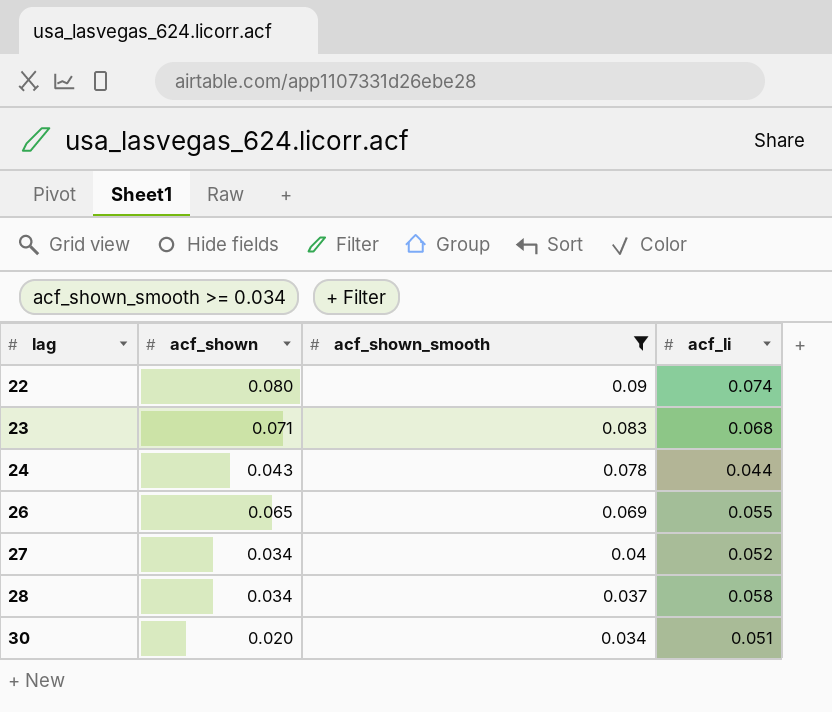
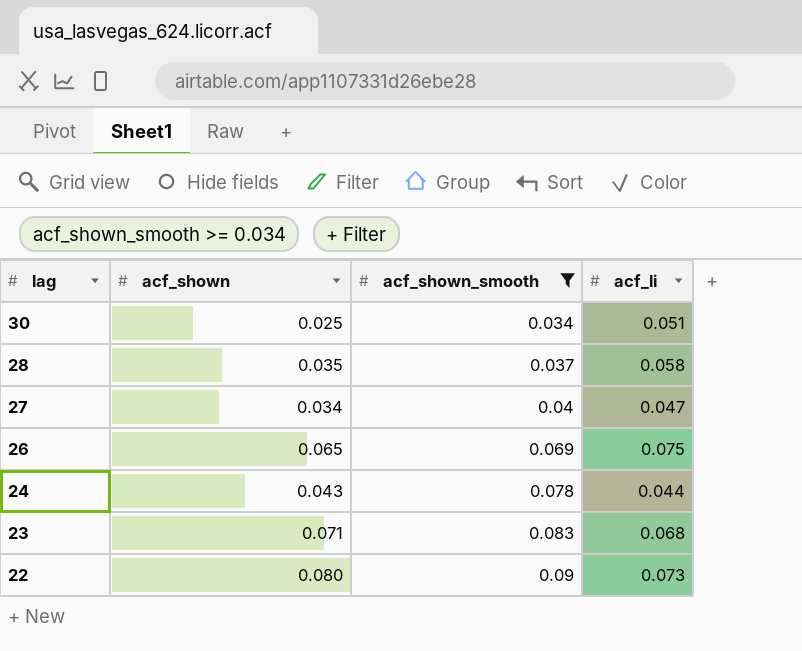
row order: lag ascending -> lag descending
30 | acf_shown: 0.020 -> 0.025
28 | acf_shown: 0.034 -> 0.035
27 | acf_li: 0.052 -> 0.047
26 | acf_li: 0.055 -> 0.075
22 | acf_li: 0.074 -> 0.073

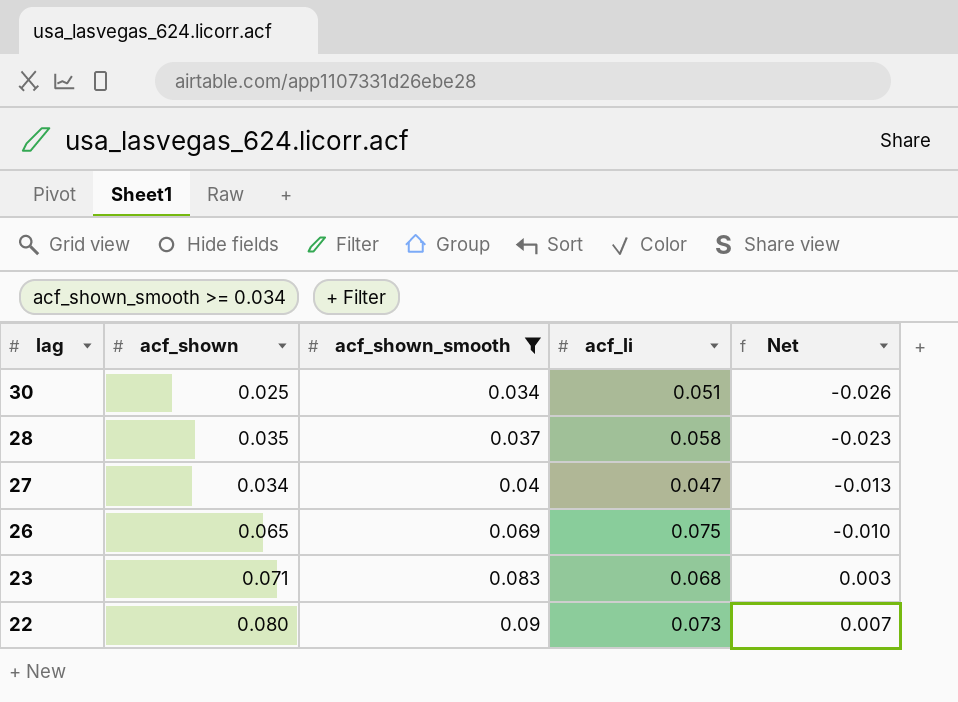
column Net | formula: none -> [acf_shown] - [acf_li]
row 24: 0.043 | 0.078 | 0.044 -> none

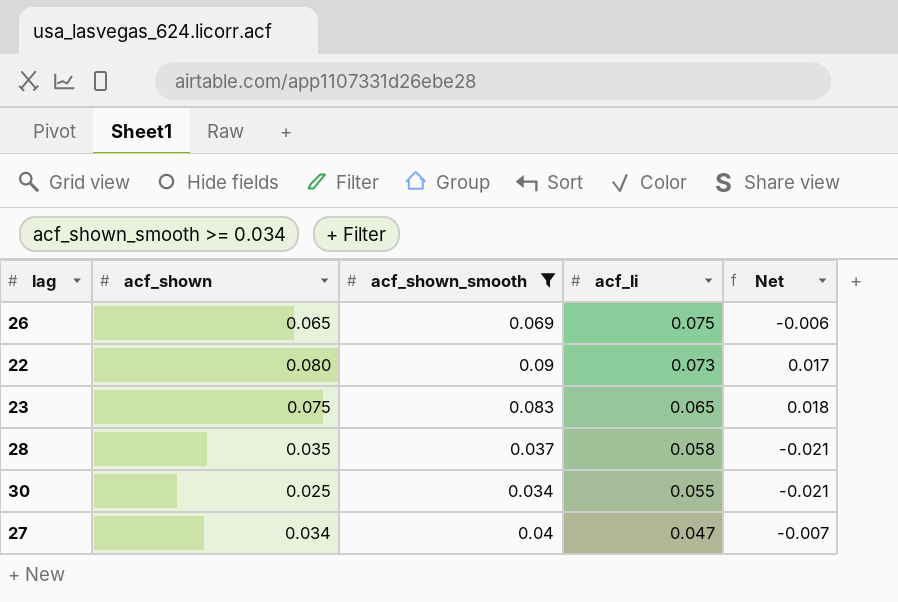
row order: lag descending -> acf_li descending
column Net | formula: [acf_shown] - [acf_li] -> [acf_shown_smooth] - [acf_li]
23 | acf_shown: 0.071 -> 0.075
23 | acf_li: 0.068 -> 0.065
30 | acf_li: 0.051 -> 0.055

